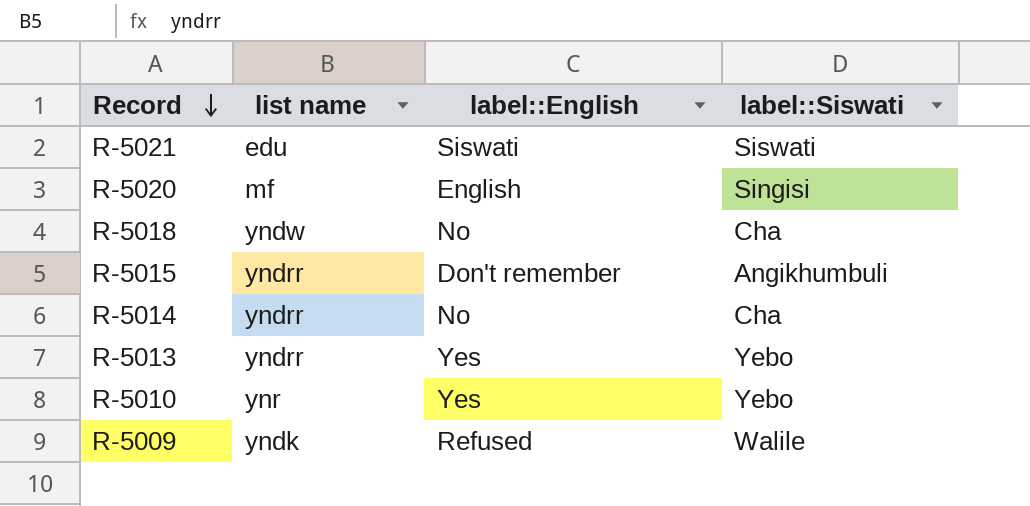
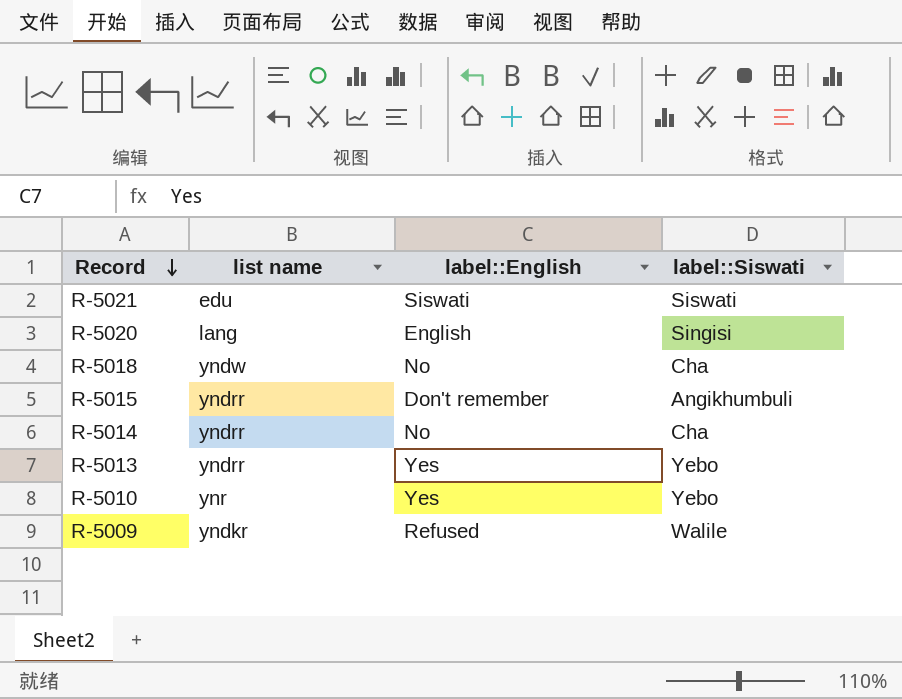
R-5020 | list name: mf -> lang
R-5009 | list name: yndk -> yndkr

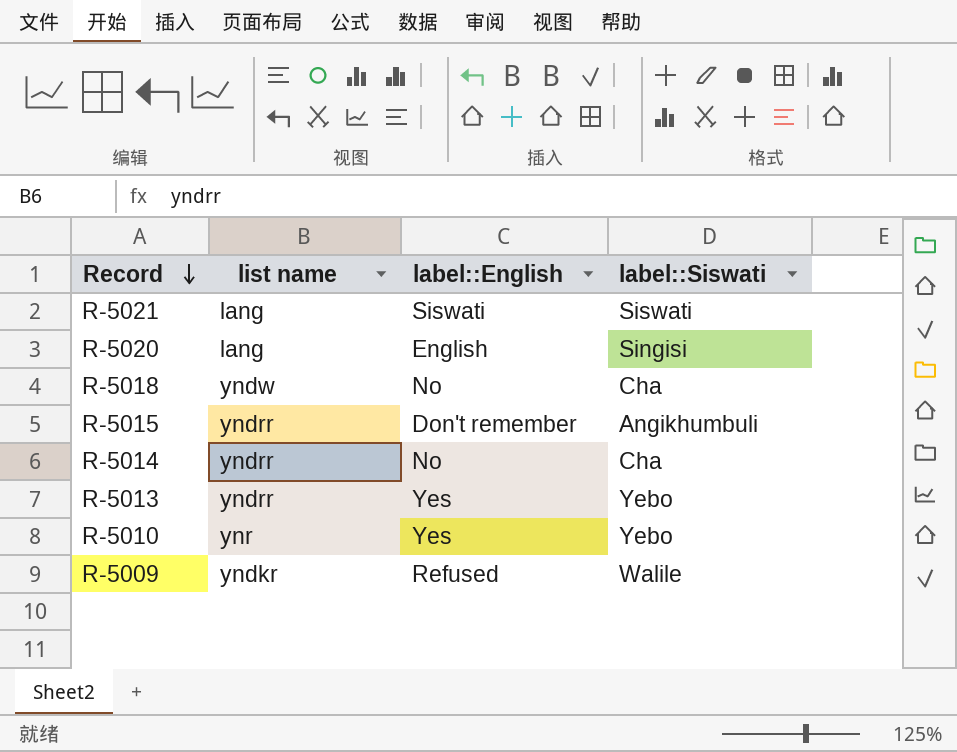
R-5021 | list name: edu -> lang

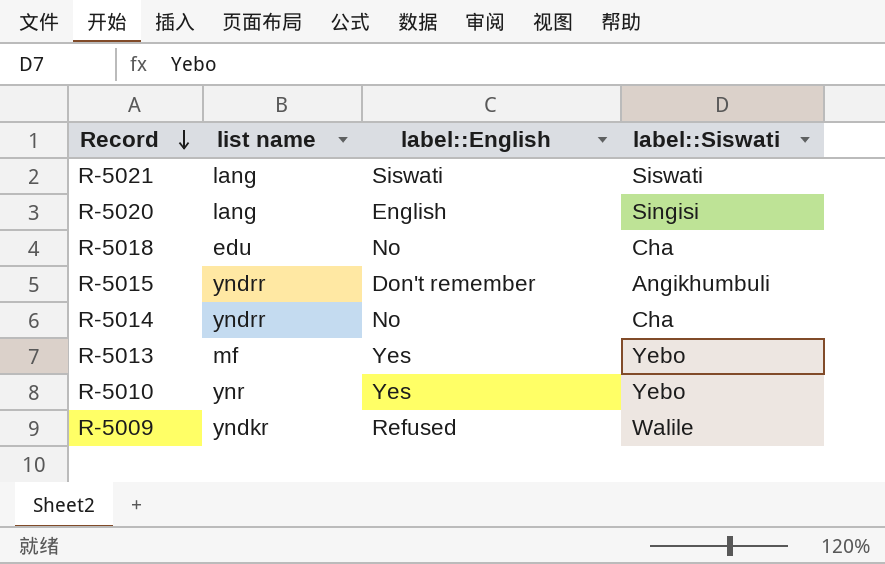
R-5018 | list name: yndw -> edu
R-5013 | list name: yndrr -> mf

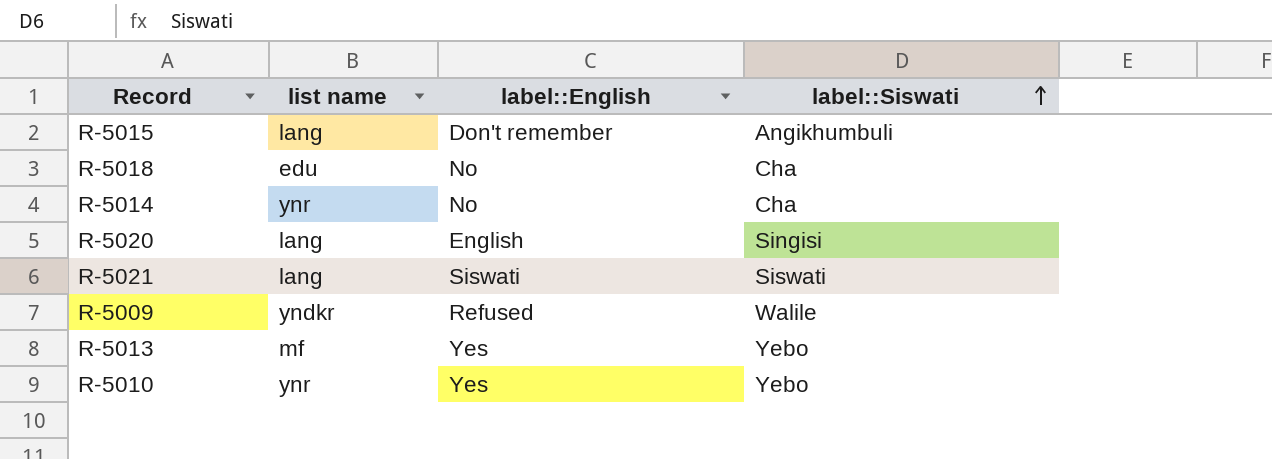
row order: Record descending -> label::Siswati ascending
R-5015 | list name: yndrr -> lang
R-5014 | list name: yndrr -> ynr

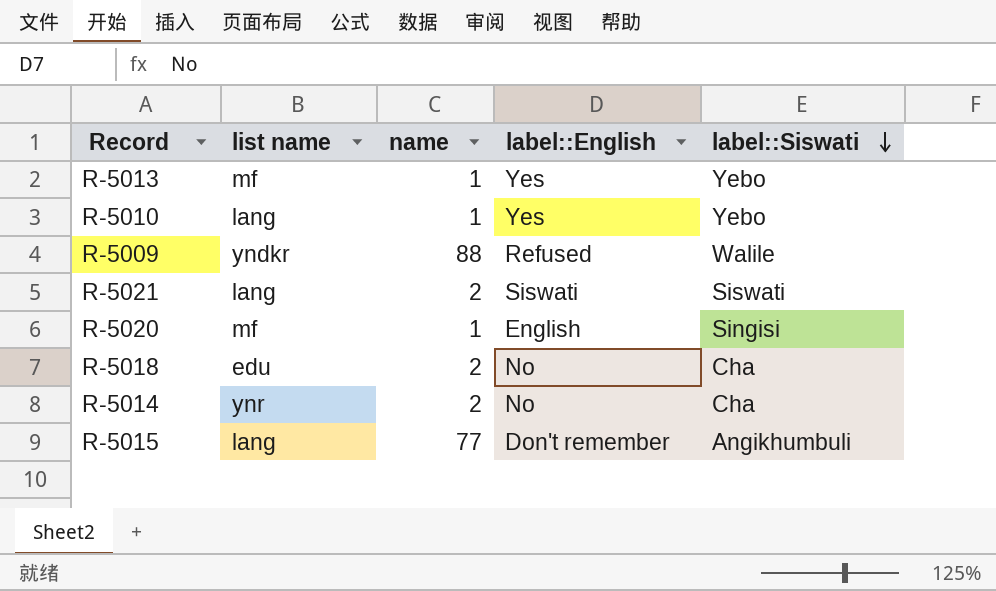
row order: label::Siswati ascending -> label::Siswati descending
column name | position: none -> 3
R-5010 | list name: ynr -> lang
R-5020 | list name: lang -> mf

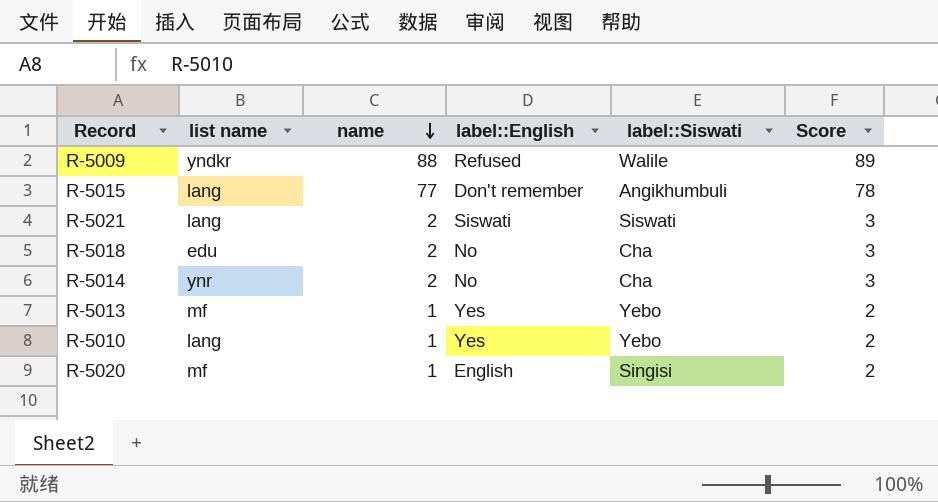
row order: label::Siswati descending -> name descending
column Score | formula: none -> [name] + 1

